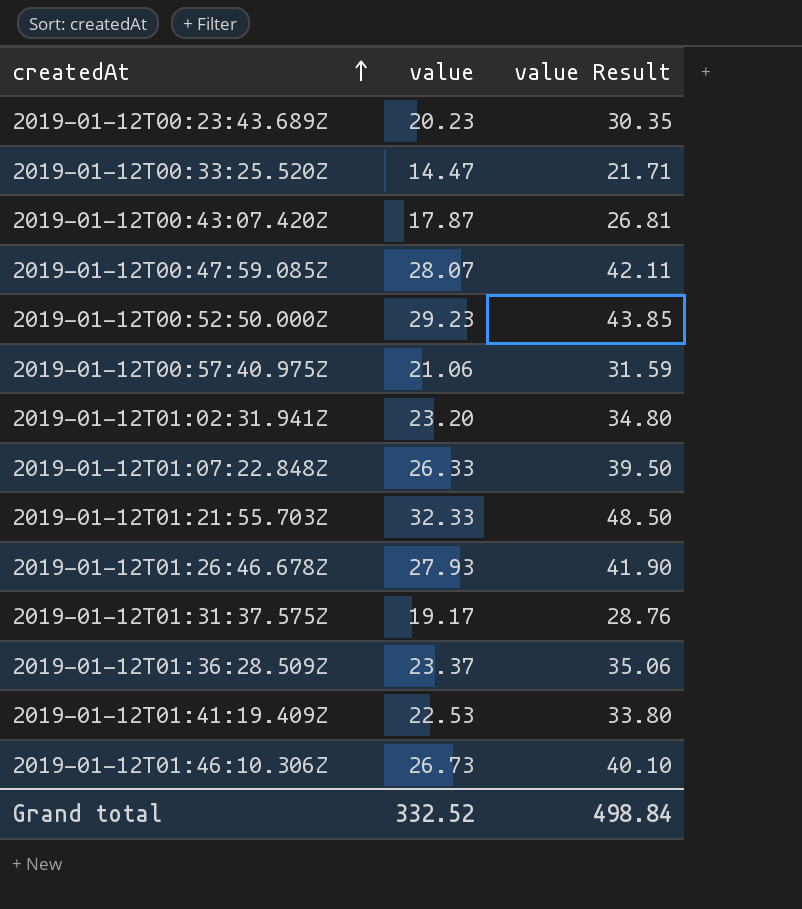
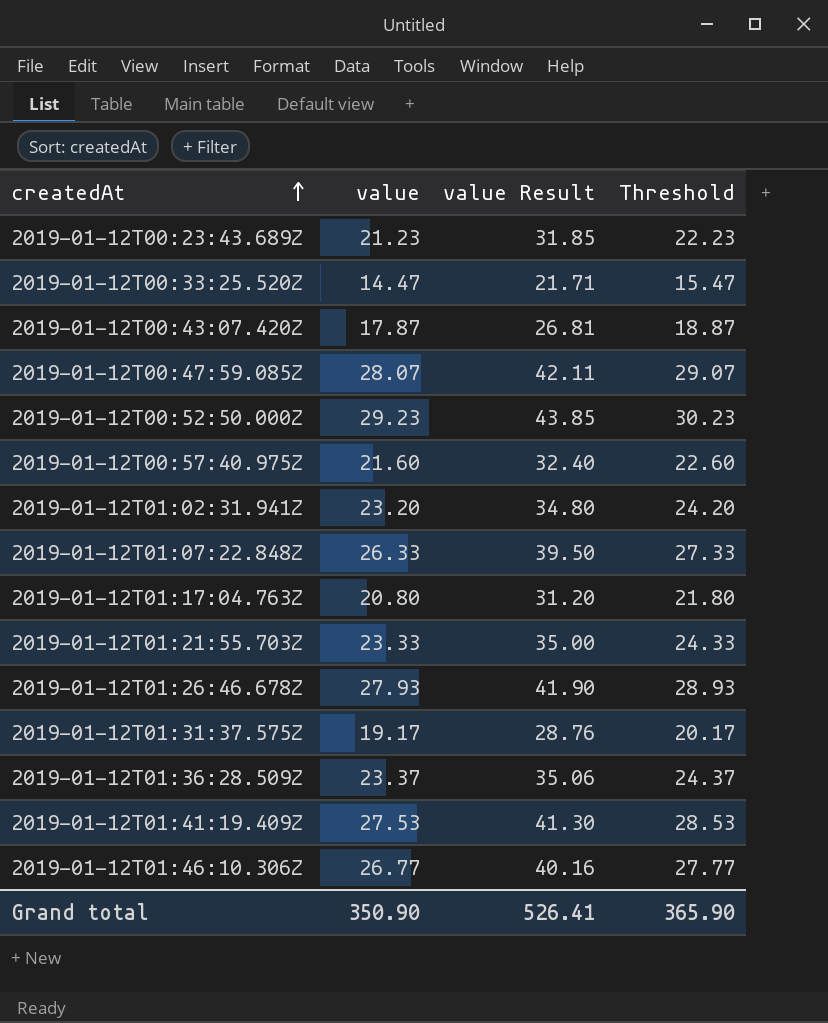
column Threshold | formula: none -> [value] + 1
2019-01-12T00:23:43.689Z | value: 20.23 -> 21.23
2019-01-12T00:23:43.689Z | value Result: 30.35 -> 31.85
2019-01-12T00:57:40.975Z | value: 21.06 -> 21.60
2019-01-12T00:57:40.975Z | value Result: 31.59 -> 32.40
row 2019-01-12T01:17:04.763Z: none -> 20.80 | 31.20 | 21.80
2019-01-12T01:21:55.703Z | value: 32.33 -> 23.33
2019-01-12T01:21:55.703Z | value Result: 48.50 -> 35.00
2019-01-12T01:41:19.409Z | value: 22.53 -> 27.53
2019-01-12T01:41:19.409Z | value Result: 33.80 -> 41.30
2019-01-12T01:46:10.306Z | value: 26.73 -> 26.77
2019-01-12T01:46:10.306Z | value Result: 40.10 -> 40.16
Grand total | value: 332.52 -> 350.90
Grand total | value Result: 498.84 -> 526.41

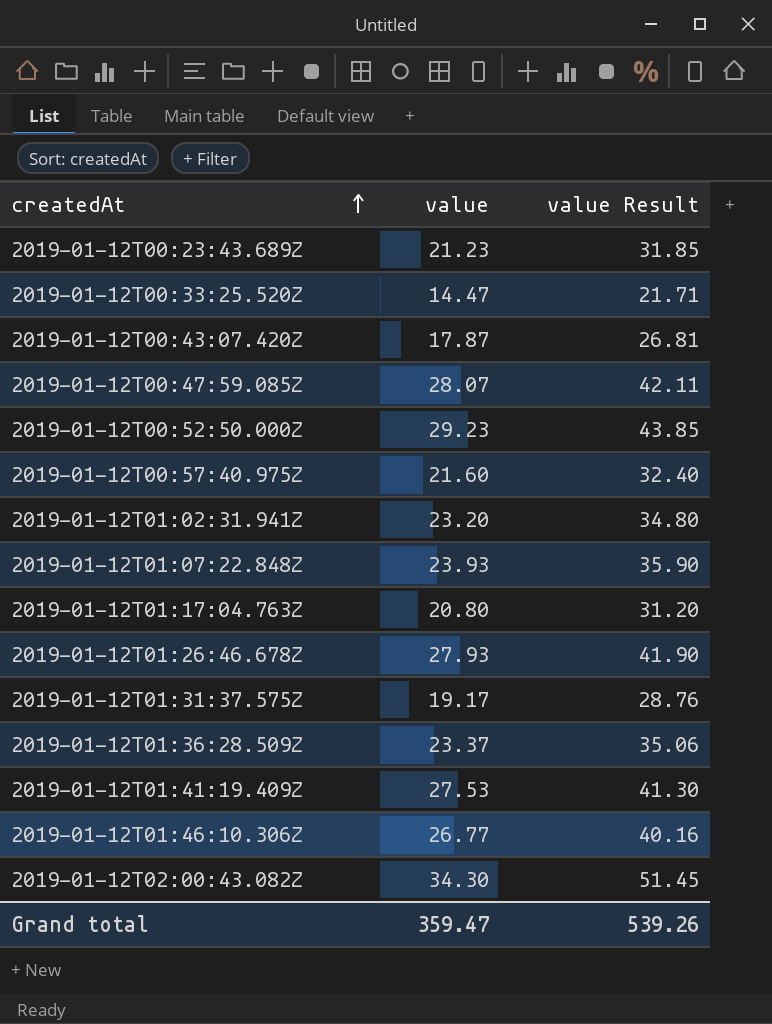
column Threshold | formula: [value] + 1 -> none
row 2019-01-12T01:21:55.703Z: 23.33 | 35.00 | 24.33 -> none
2019-01-12T01:07:22.848Z | value: 26.33 -> 23.93
2019-01-12T01:07:22.848Z | value Result: 39.50 -> 35.90
row 2019-01-12T02:00:43.082Z: none -> 34.30 | 51.45
Grand total | value: 350.90 -> 359.47
Grand total | value Result: 526.41 -> 539.26

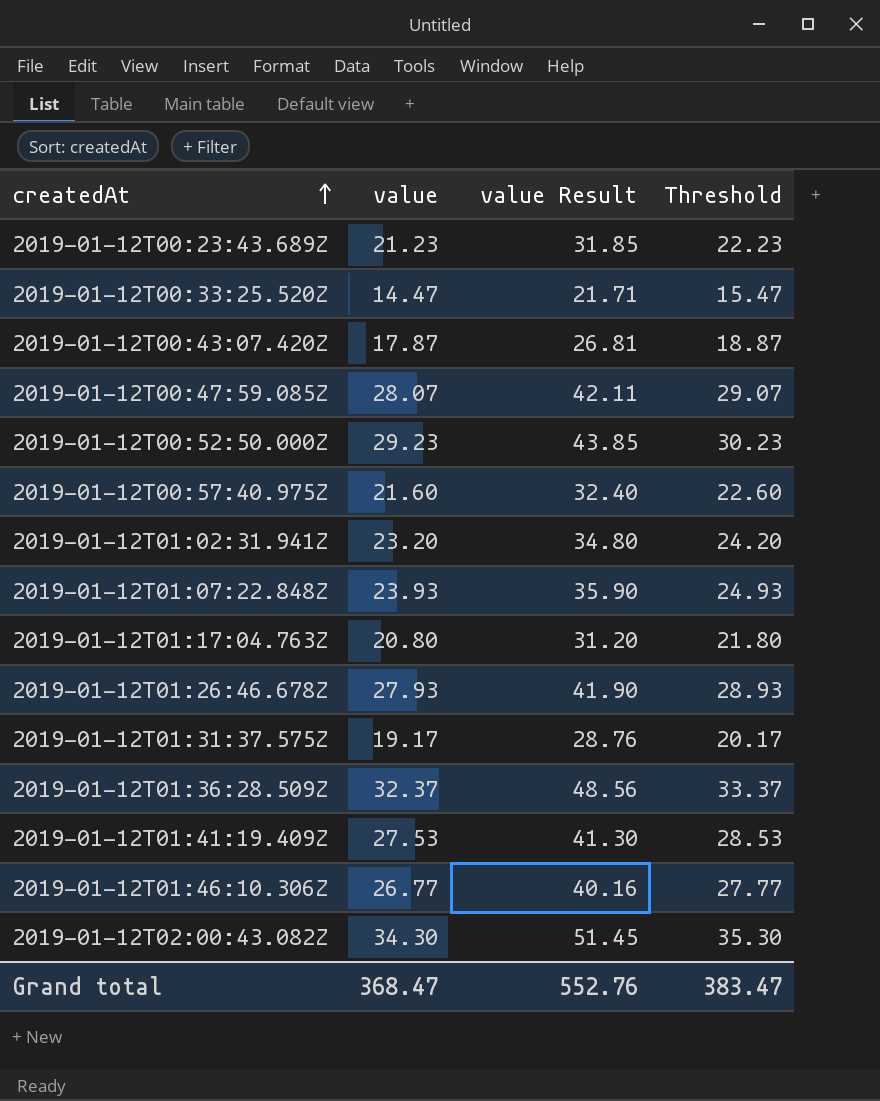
column Threshold | formula: none -> [value] + 1
2019-01-12T01:36:28.509Z | value: 23.37 -> 32.37
2019-01-12T01:36:28.509Z | value Result: 35.06 -> 48.56
Grand total | value: 359.47 -> 368.47
Grand total | value Result: 539.26 -> 552.76

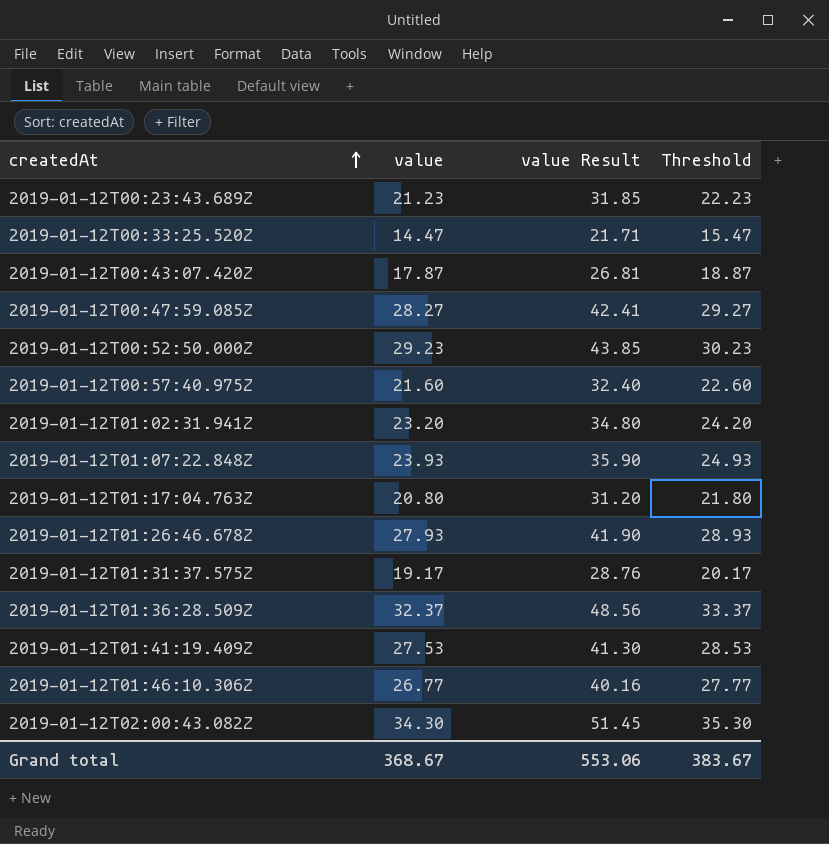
2019-01-12T00:47:59.085Z | value: 28.07 -> 28.27
2019-01-12T00:47:59.085Z | value Result: 42.11 -> 42.41
2019-01-12T00:47:59.085Z | Threshold: 29.07 -> 29.27
Grand total | value: 368.47 -> 368.67
Grand total | value Result: 552.76 -> 553.06
Grand total | Threshold: 383.47 -> 383.67

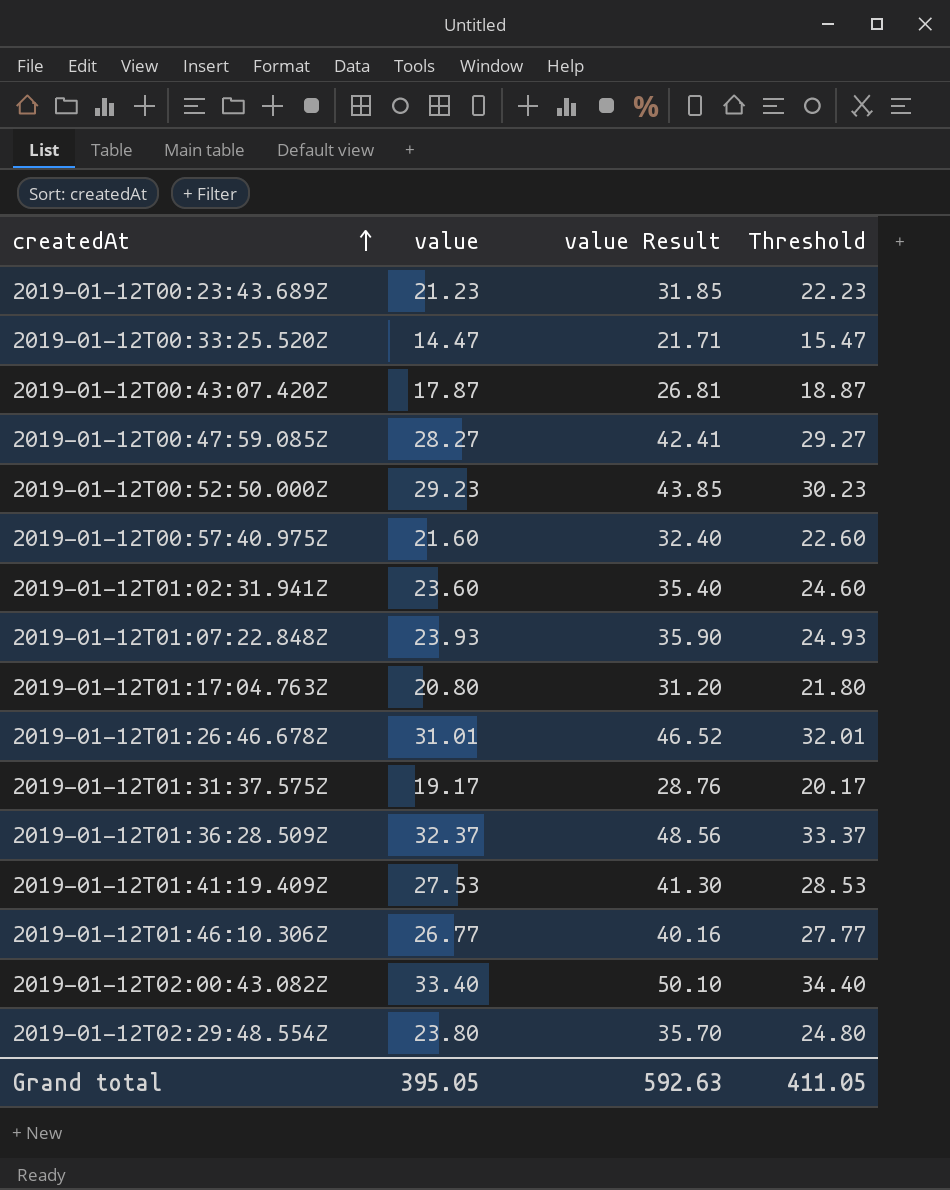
2019-01-12T01:02:31.941Z | value: 23.20 -> 23.60
2019-01-12T01:02:31.941Z | value Result: 34.80 -> 35.40
2019-01-12T01:02:31.941Z | Threshold: 24.20 -> 24.60
2019-01-12T01:26:46.678Z | value: 27.93 -> 31.01
2019-01-12T01:26:46.678Z | value Result: 41.90 -> 46.52
2019-01-12T01:26:46.678Z | Threshold: 28.93 -> 32.01
2019-01-12T02:00:43.082Z | value: 34.30 -> 33.40
2019-01-12T02:00:43.082Z | value Result: 51.45 -> 50.10
2019-01-12T02:00:43.082Z | Threshold: 35.30 -> 34.40
row 2019-01-12T02:29:48.554Z: none -> 23.80 | 35.70 | 24.80
Grand total | value: 368.67 -> 395.05
Grand total | value Result: 553.06 -> 592.63
Grand total | Threshold: 383.67 -> 411.05

